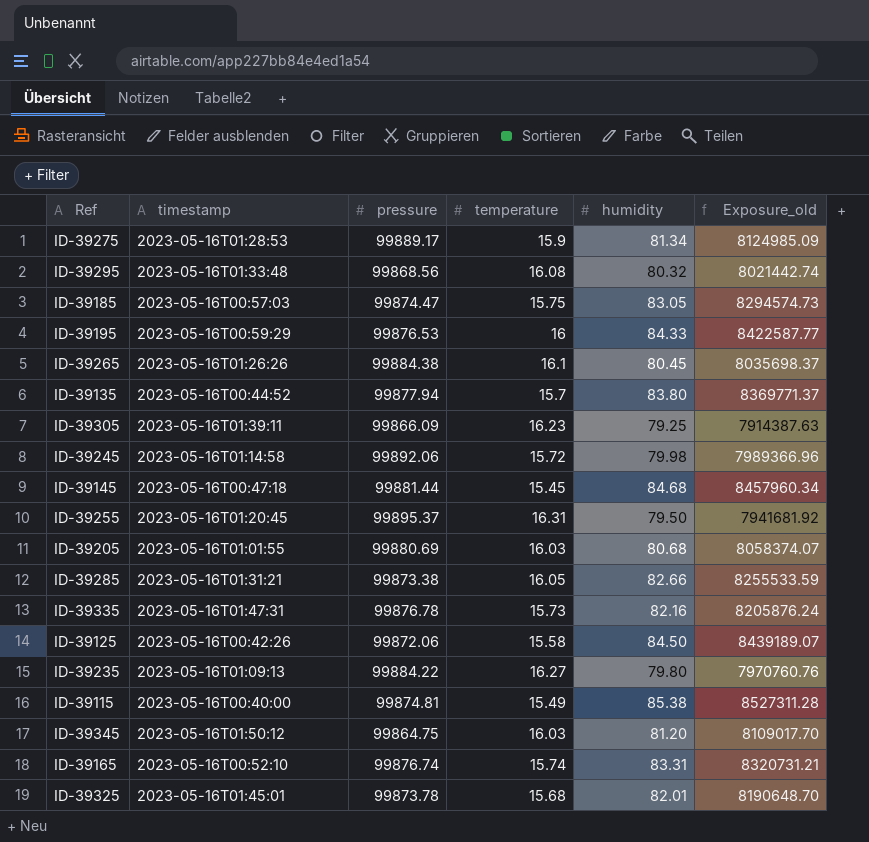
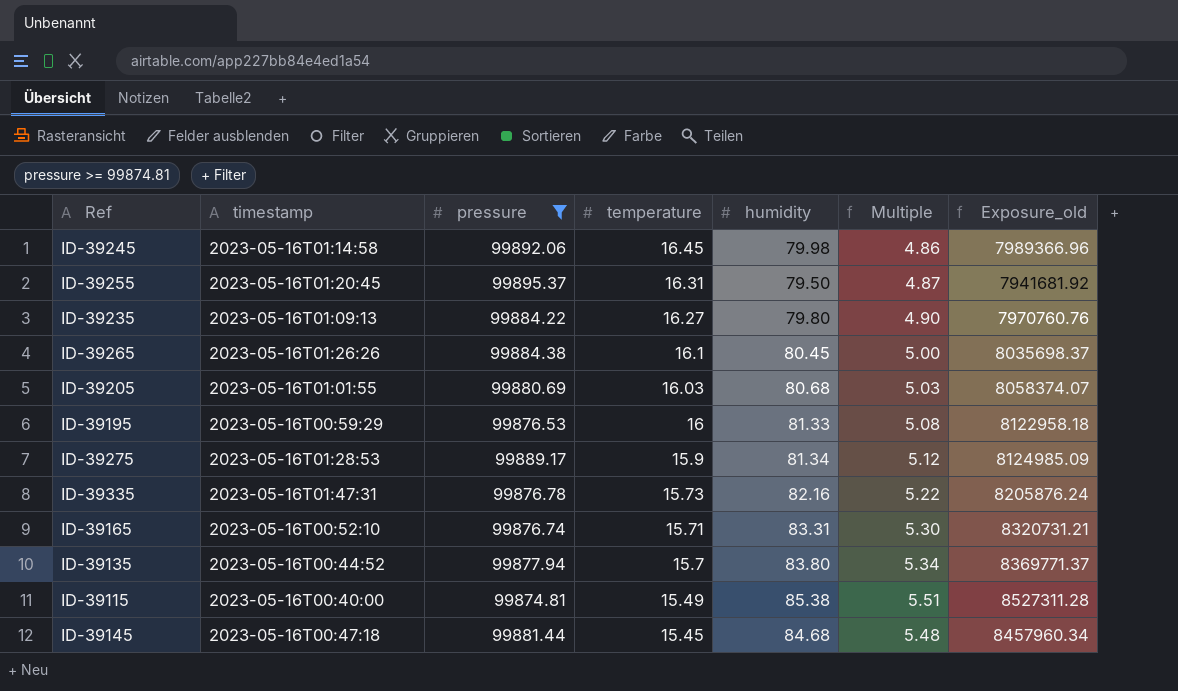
filter: none -> pressure >= 99874.81
row order: none -> temperature descending
column Multiple | formula: none -> [humidity] / [temperature]
ID-39245 | temperature: 15.72 -> 16.45
ID-39195 | humidity: 84.33 -> 81.33
ID-39195 | Exposure_old: 8422587.77 -> 8122958.18
ID-39165 | temperature: 15.74 -> 15.71

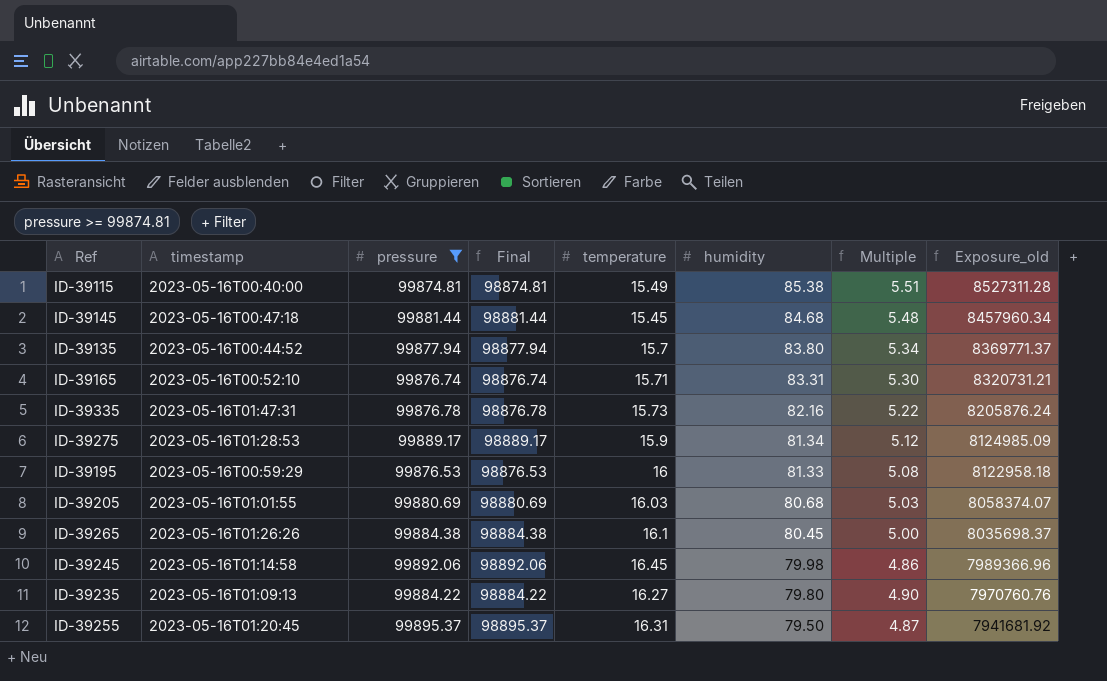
row order: temperature descending -> humidity descending
column Final | formula: none -> [pressure] - 1000

